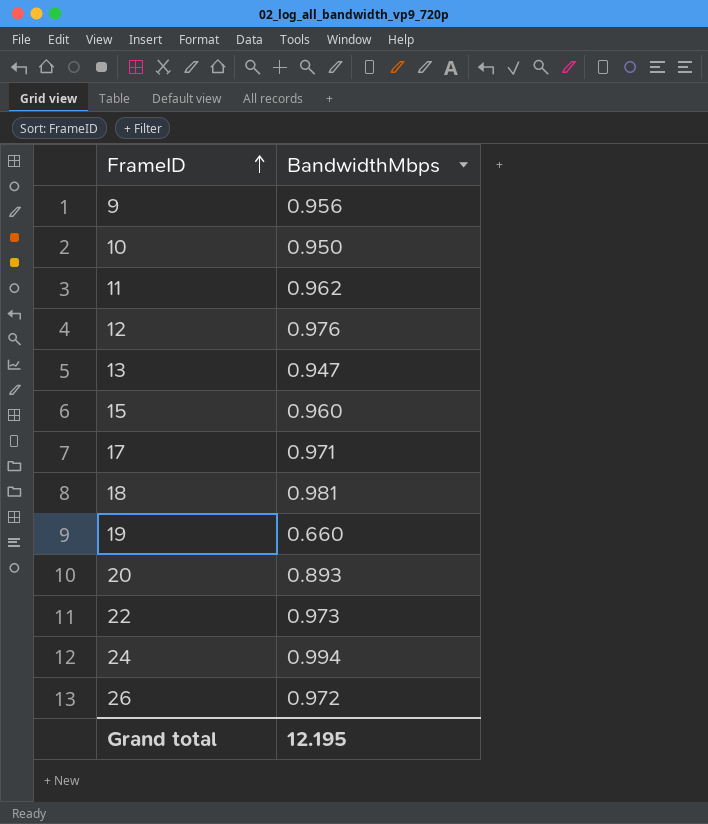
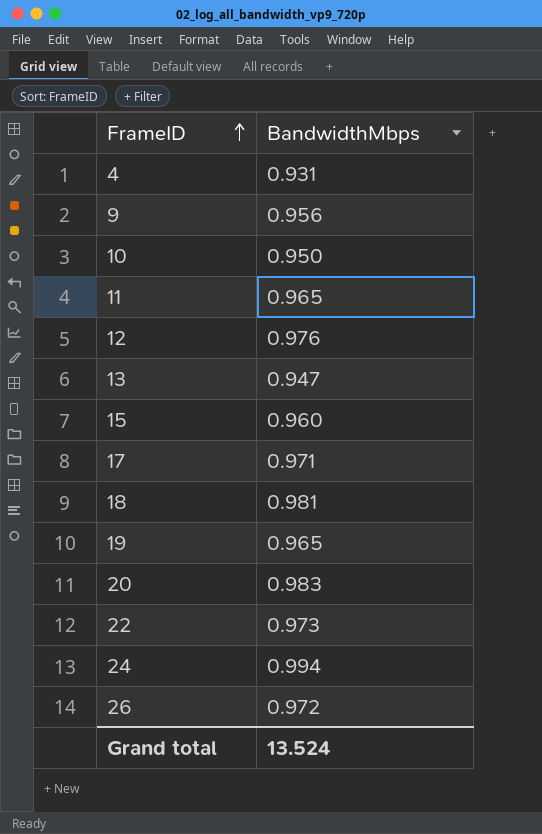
row 4: none -> 0.931
11 | BandwidthMbps: 0.962 -> 0.965
19 | BandwidthMbps: 0.660 -> 0.965
20 | BandwidthMbps: 0.893 -> 0.983
Grand total | BandwidthMbps: 12.195 -> 13.524

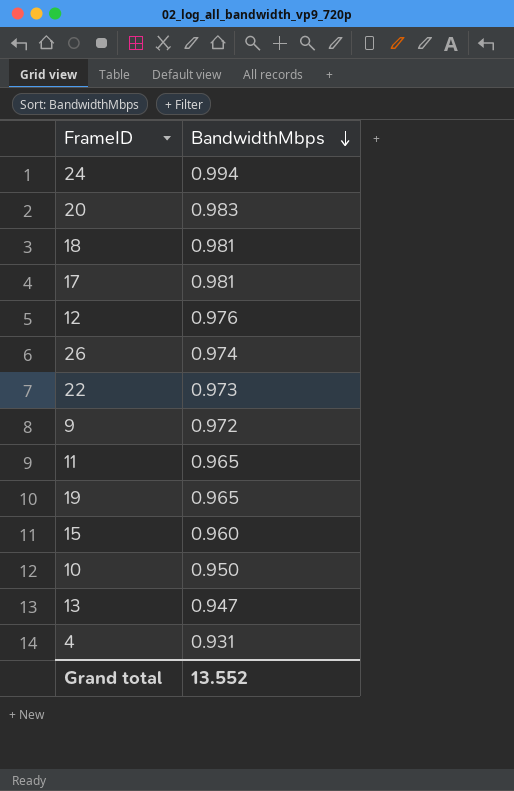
row order: FrameID ascending -> BandwidthMbps descending
17 | BandwidthMbps: 0.971 -> 0.981
26 | BandwidthMbps: 0.972 -> 0.974
9 | BandwidthMbps: 0.956 -> 0.972
Grand total | BandwidthMbps: 13.524 -> 13.552

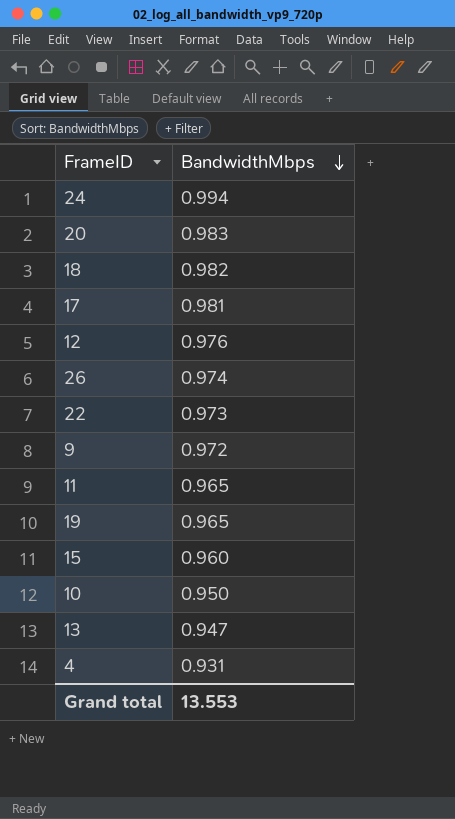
18 | BandwidthMbps: 0.981 -> 0.982
Grand total | BandwidthMbps: 13.552 -> 13.553

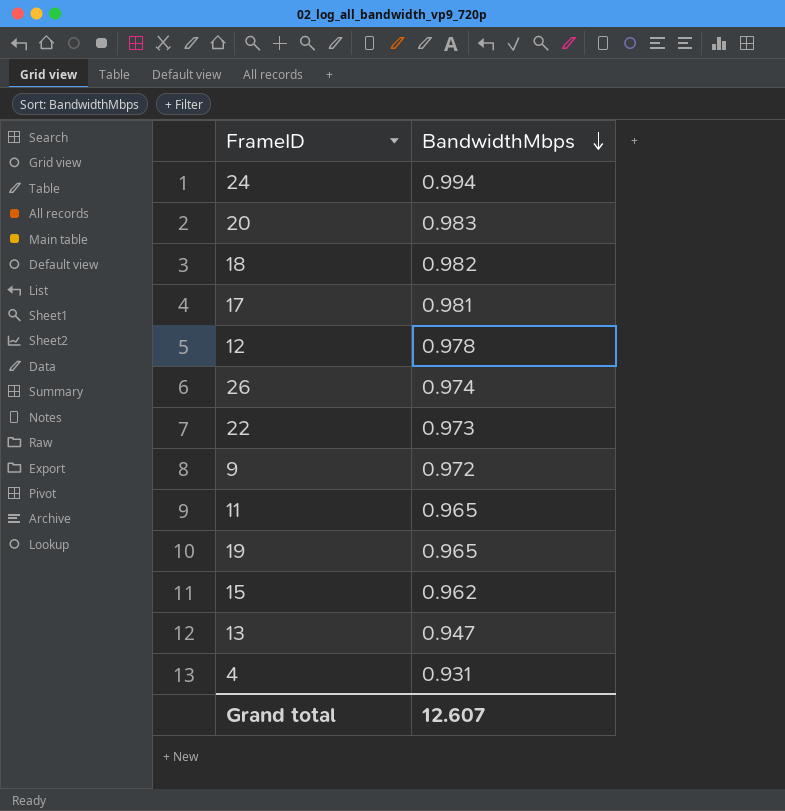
row 10: 0.950 -> none
12 | BandwidthMbps: 0.976 -> 0.978
15 | BandwidthMbps: 0.960 -> 0.962
Grand total | BandwidthMbps: 13.553 -> 12.607

